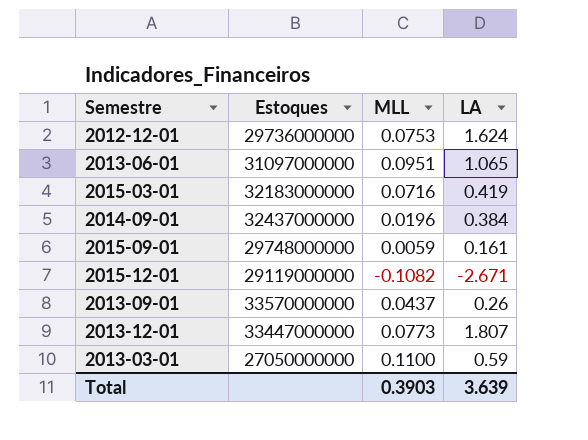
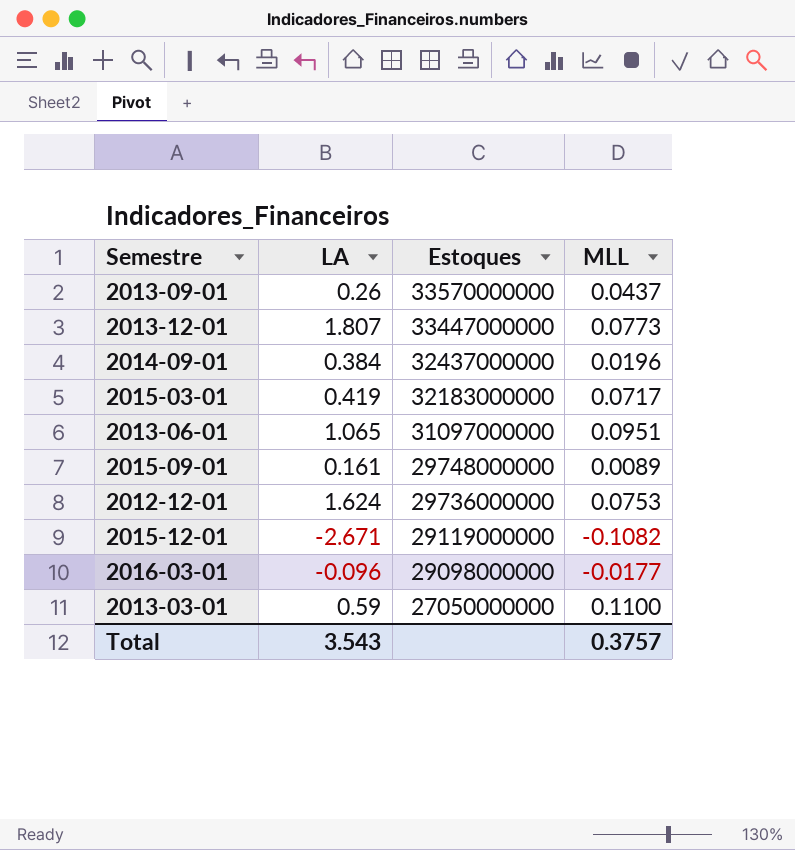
row order: none -> Estoques descending
column LA | position: 4 -> 2
2015-03-01 | MLL: 0.0716 -> 0.0717
2015-09-01 | MLL: 0.0059 -> 0.0089
row 2016-03-01: none -> -0.096 | 29098000000 | -0.0177
Total | LA: 3.639 -> 3.543
Total | MLL: 0.3903 -> 0.3757

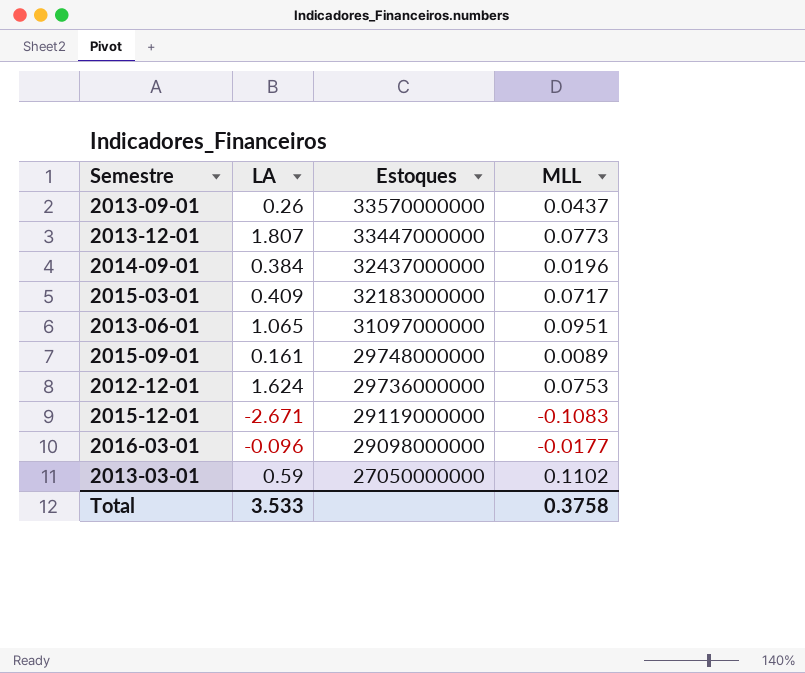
2015-03-01 | LA: 0.419 -> 0.409
2015-12-01 | MLL: -0.1082 -> -0.1083
2013-03-01 | MLL: 0.1100 -> 0.1102
Total | LA: 3.543 -> 3.533
Total | MLL: 0.3757 -> 0.3758

